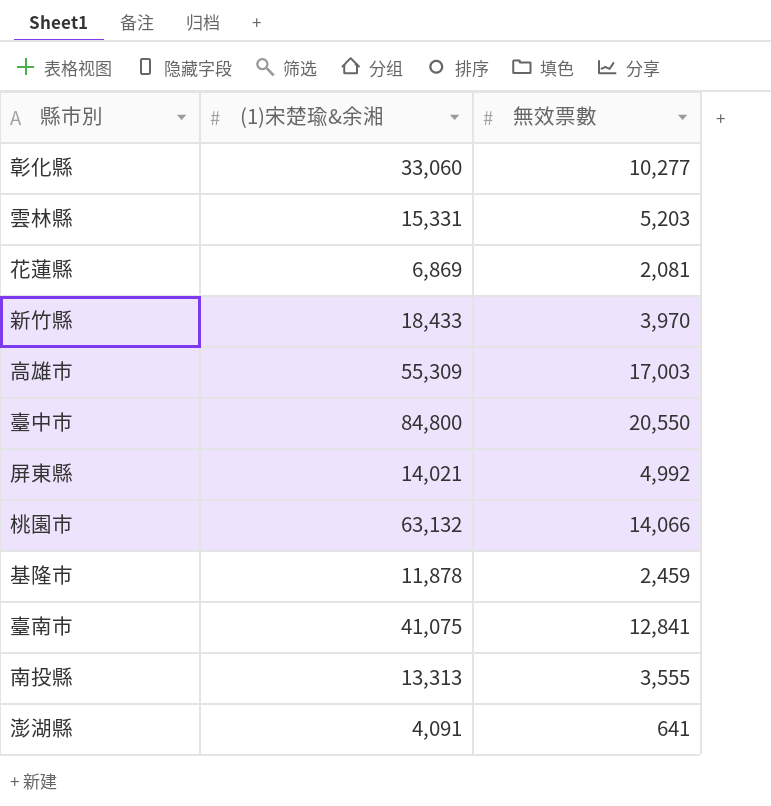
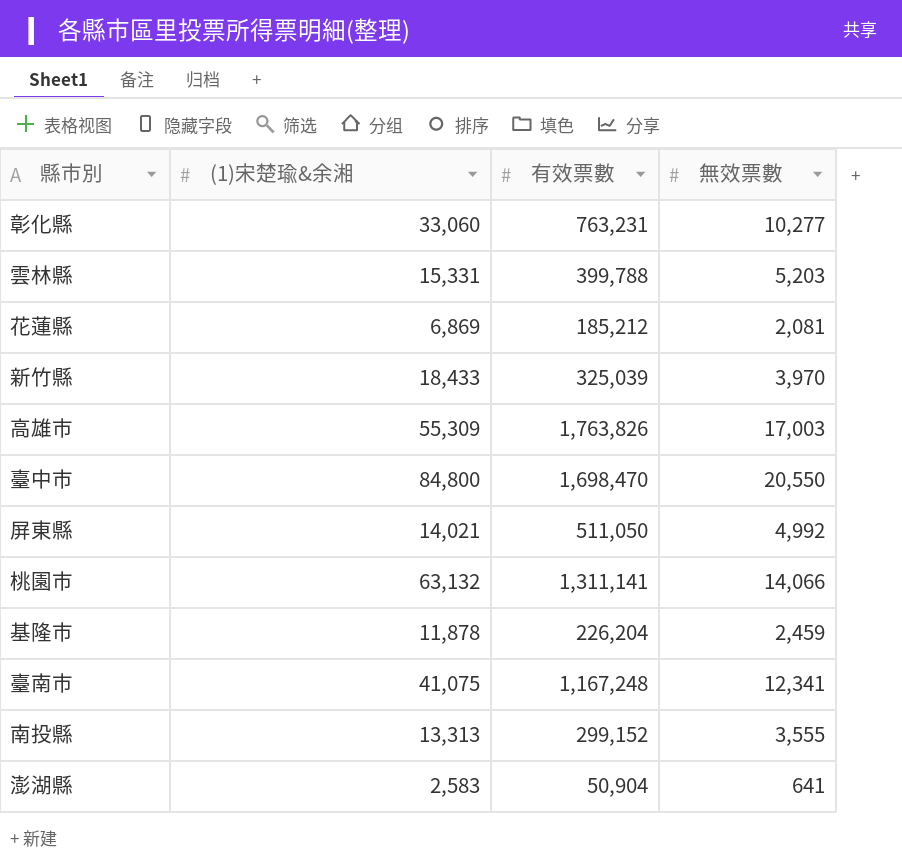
column 有效票數 | position: none -> 3
臺南市 | 無效票數: 12,841 -> 12,341
澎湖縣 | (1)宋楚瑜&余湘: 4,091 -> 2,583

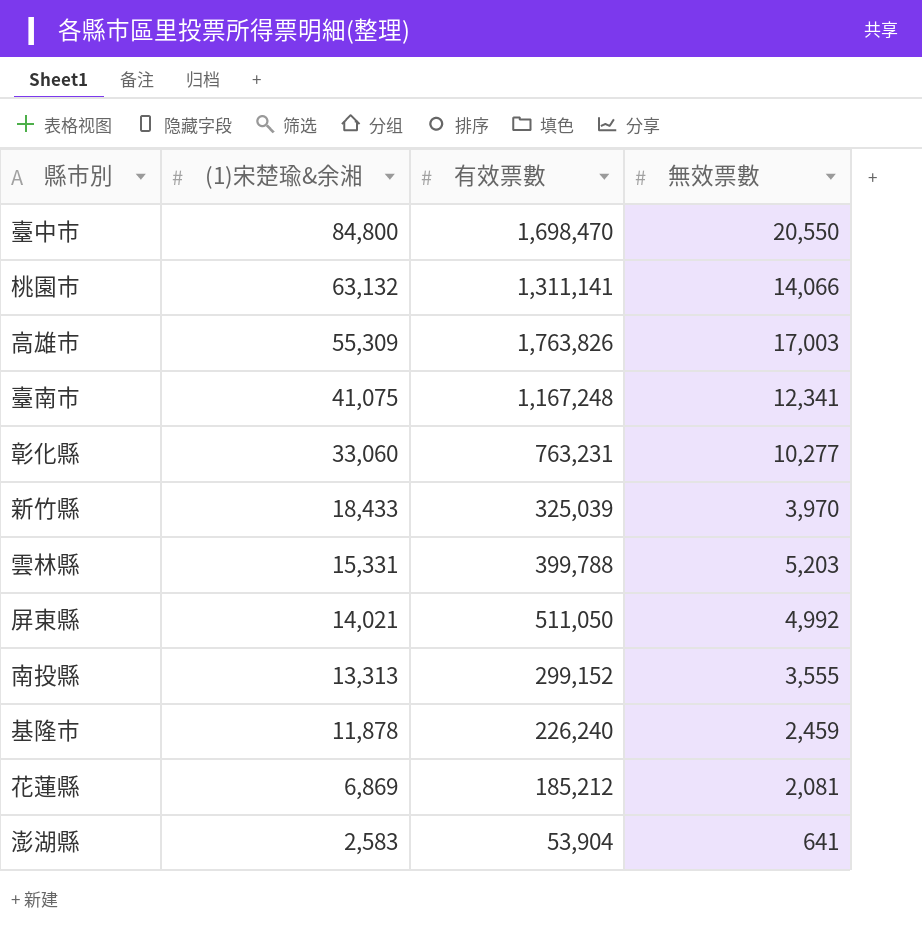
row order: none -> (1)宋楚瑜&余湘 descending
基隆市 | 有效票數: 226,204 -> 226,240
澎湖縣 | 有效票數: 50,904 -> 53,904

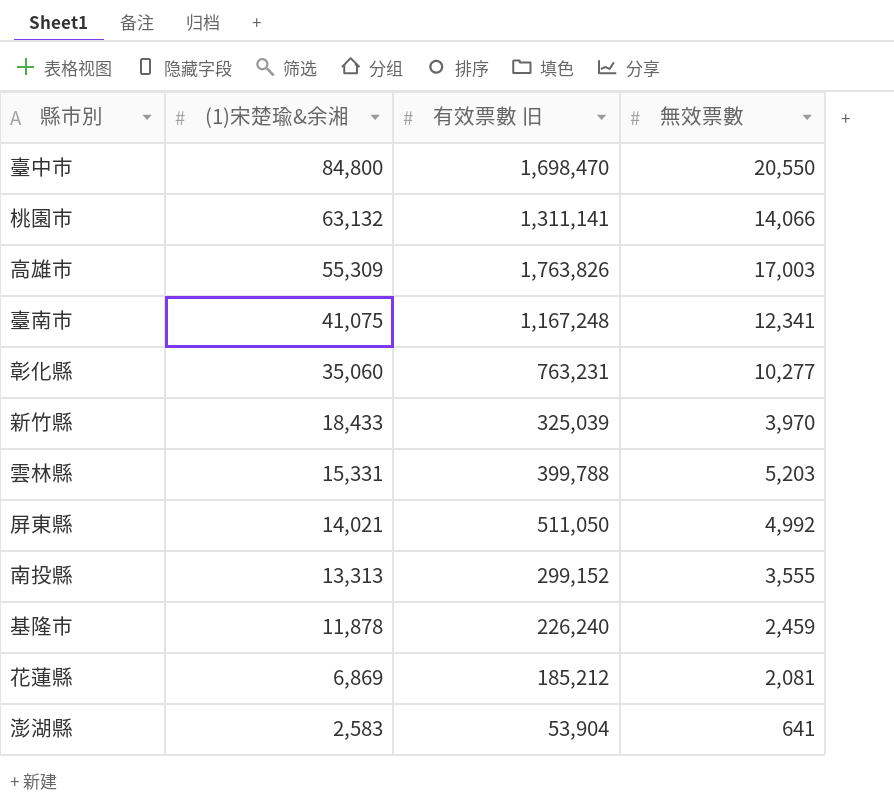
column name: 有效票數 -> 有效票數 旧
彰化縣 | (1)宋楚瑜&余湘: 33,060 -> 35,060

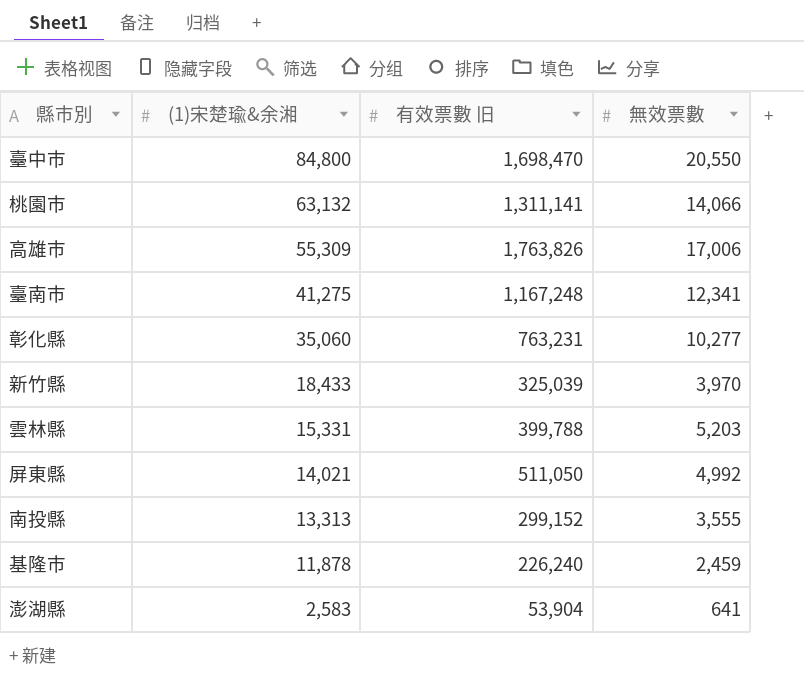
row 花蓮縣: 6,869 | 185,212 | 2,081 -> none
高雄市 | 無效票數: 17,003 -> 17,006
臺南市 | (1)宋楚瑜&余湘: 41,075 -> 41,275

